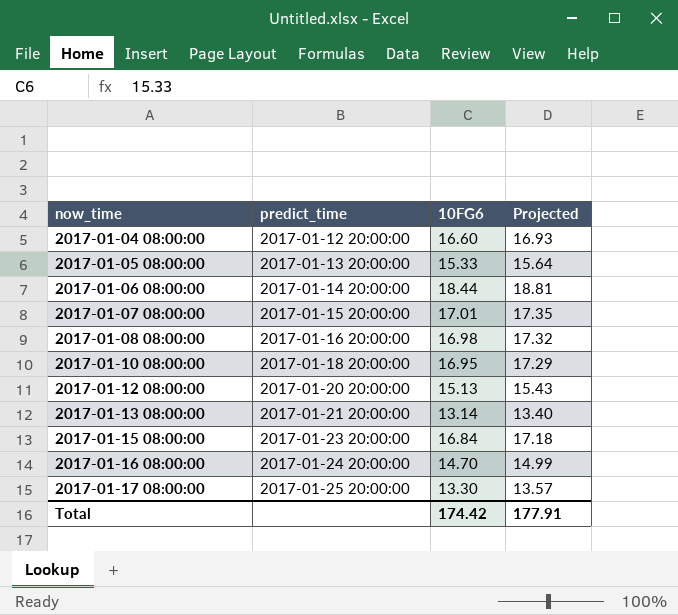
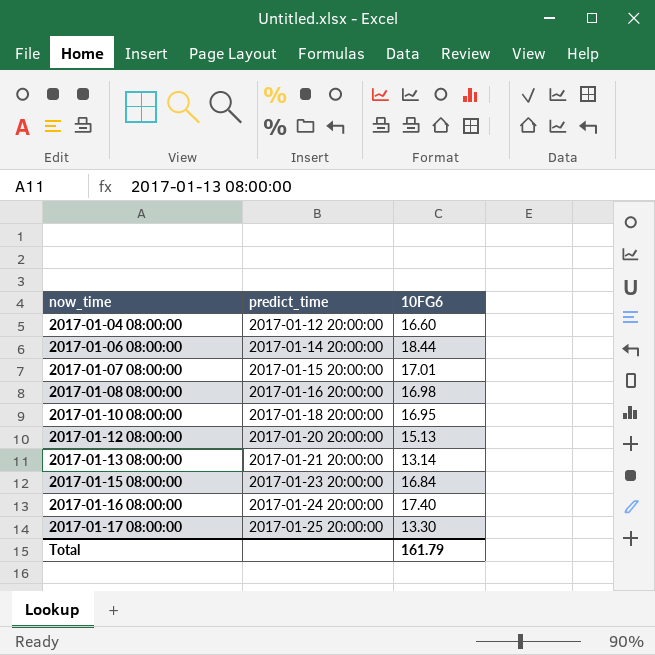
column Projected | formula: [10FG6] * 1.02 -> none
row 2017-01-05 08:00:00: 2017-01-13 20:00:00 | 15.33 | 15.64 -> none
2017-01-16 08:00:00 | 10FG6: 14.70 -> 17.40
Total | 10FG6: 174.42 -> 161.79

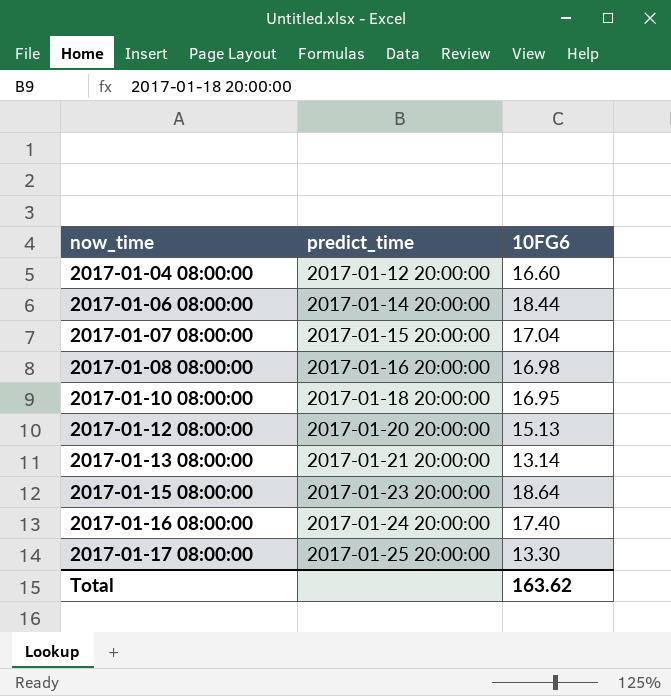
2017-01-07 08:00:00 | 10FG6: 17.01 -> 17.04
2017-01-15 08:00:00 | 10FG6: 16.84 -> 18.64
Total | 10FG6: 161.79 -> 163.62

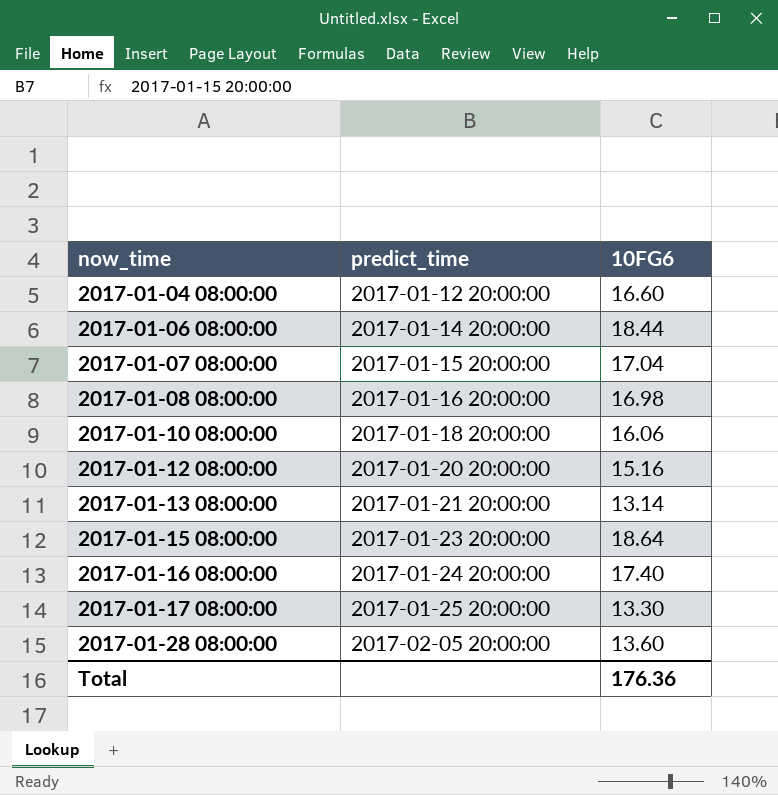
2017-01-10 08:00:00 | 10FG6: 16.95 -> 16.06
2017-01-12 08:00:00 | 10FG6: 15.13 -> 15.16
row 2017-01-28 08:00:00: none -> 2017-02-05 20:00:00 | 13.60
Total | 10FG6: 163.62 -> 176.36

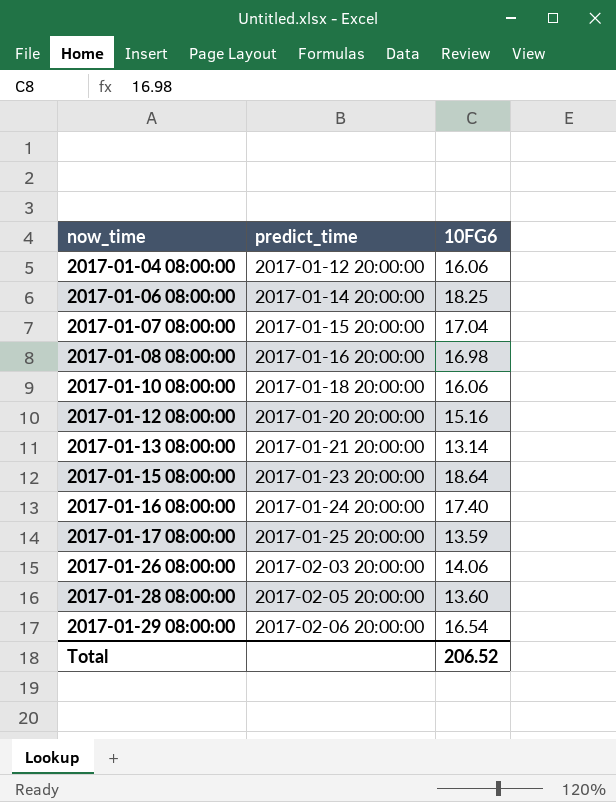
2017-01-04 08:00:00 | 10FG6: 16.60 -> 16.06
2017-01-06 08:00:00 | 10FG6: 18.44 -> 18.25
2017-01-17 08:00:00 | 10FG6: 13.30 -> 13.59
row 2017-01-26 08:00:00: none -> 2017-02-03 20:00:00 | 14.06
row 2017-01-29 08:00:00: none -> 2017-02-06 20:00:00 | 16.54
Total | 10FG6: 176.36 -> 206.52

